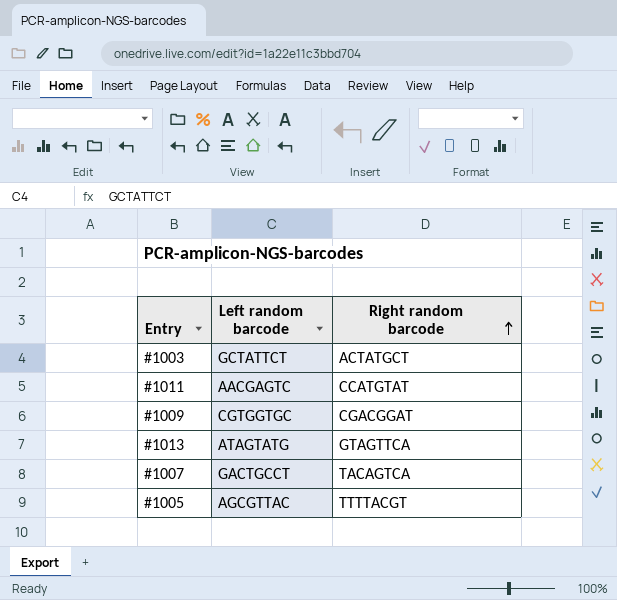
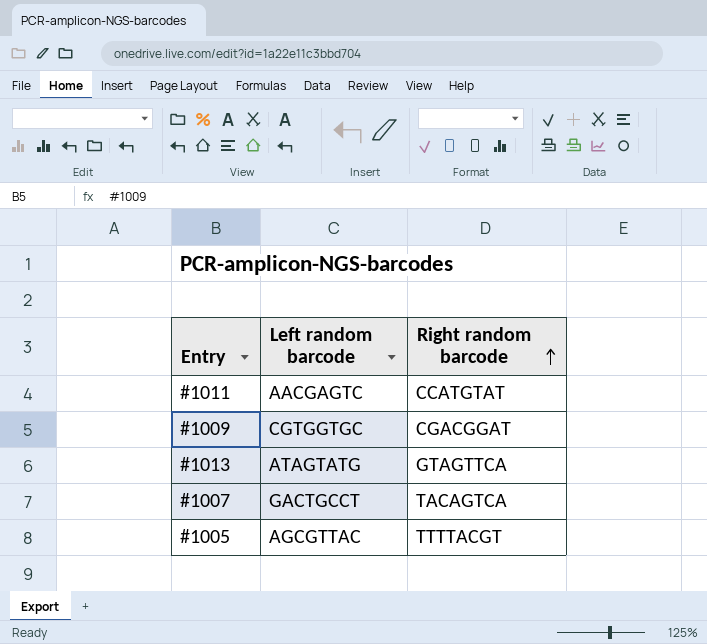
row #1003: GCTATTCT | ACTATGCT -> none

